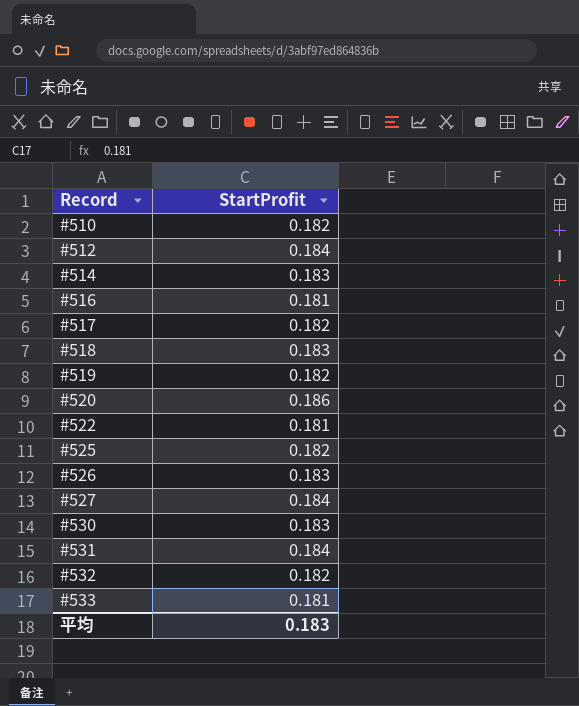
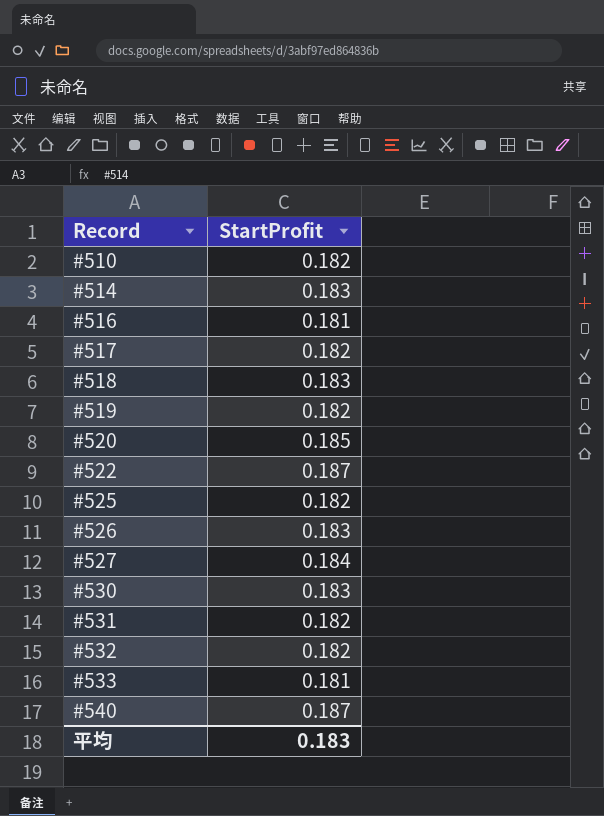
row #512: 0.184 -> none
#520 | StartProfit: 0.186 -> 0.185
#522 | StartProfit: 0.181 -> 0.187
#531 | StartProfit: 0.184 -> 0.182
row #540: none -> 0.187

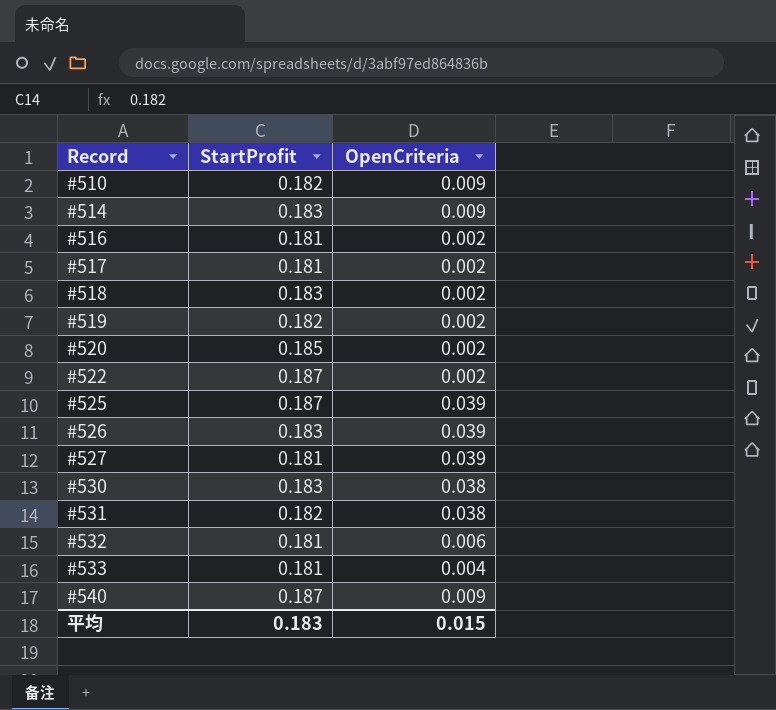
column OpenCriteria | position: none -> 3
#517 | StartProfit: 0.182 -> 0.181
#525 | StartProfit: 0.182 -> 0.187
#527 | StartProfit: 0.184 -> 0.181
#532 | StartProfit: 0.182 -> 0.181

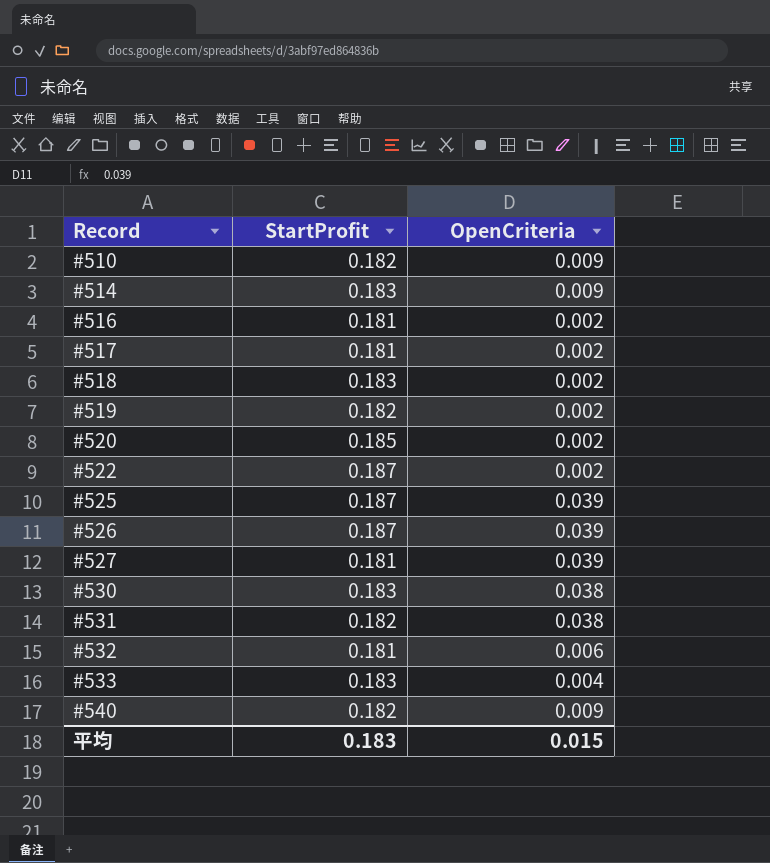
#526 | StartProfit: 0.183 -> 0.187
#533 | StartProfit: 0.181 -> 0.183
#540 | StartProfit: 0.187 -> 0.182

